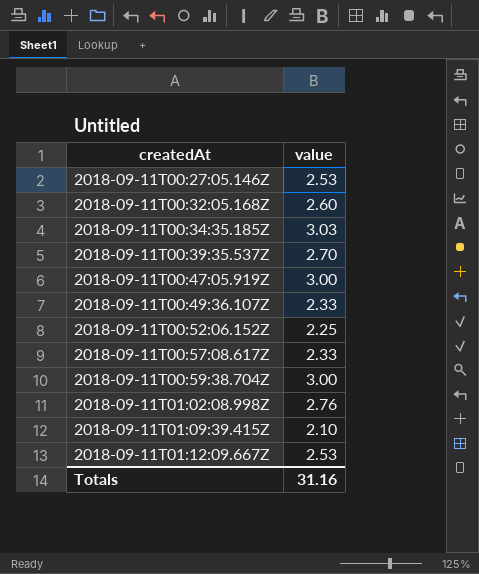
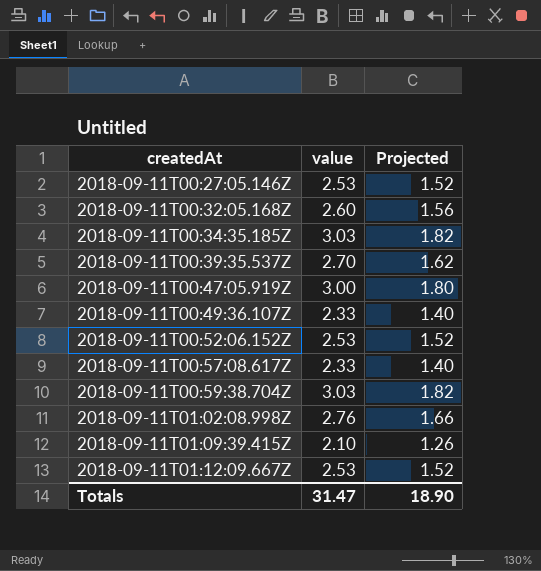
column Projected | formula: none -> [value] * 0.6
2018-09-11T00:52:06.152Z | value: 2.25 -> 2.53
2018-09-11T00:59:38.704Z | value: 3.00 -> 3.03
Totals | value: 31.16 -> 31.47

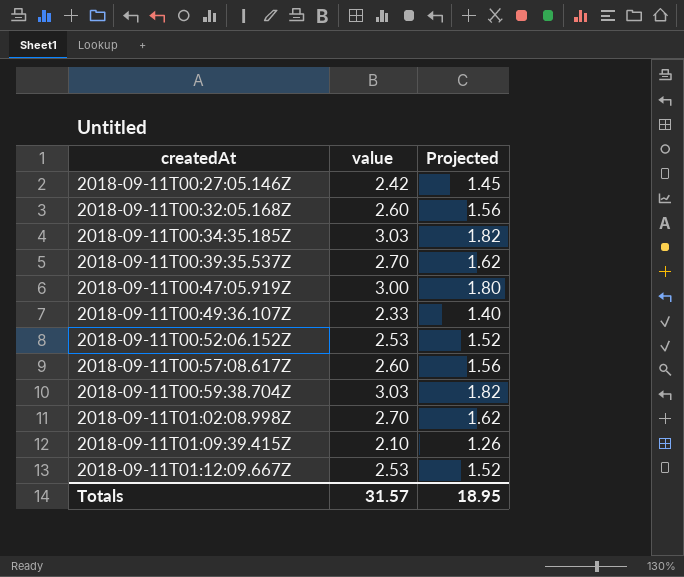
2018-09-11T00:27:05.146Z | value: 2.53 -> 2.42
2018-09-11T00:27:05.146Z | Projected: 1.52 -> 1.45
2018-09-11T00:57:08.617Z | value: 2.33 -> 2.60
2018-09-11T00:57:08.617Z | Projected: 1.40 -> 1.56
2018-09-11T01:02:08.998Z | value: 2.76 -> 2.70
2018-09-11T01:02:08.998Z | Projected: 1.66 -> 1.62
Totals | value: 31.47 -> 31.57
Totals | Projected: 18.90 -> 18.95

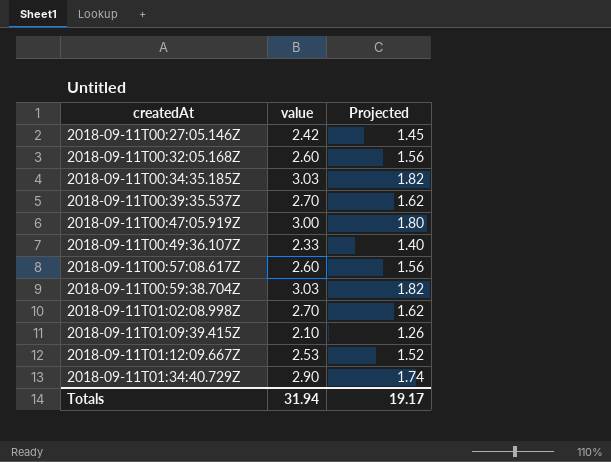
row 2018-09-11T00:52:06.152Z: 2.53 | 1.52 -> none
row 2018-09-11T01:34:40.729Z: none -> 2.90 | 1.74
Totals | value: 31.57 -> 31.94
Totals | Projected: 18.95 -> 19.17

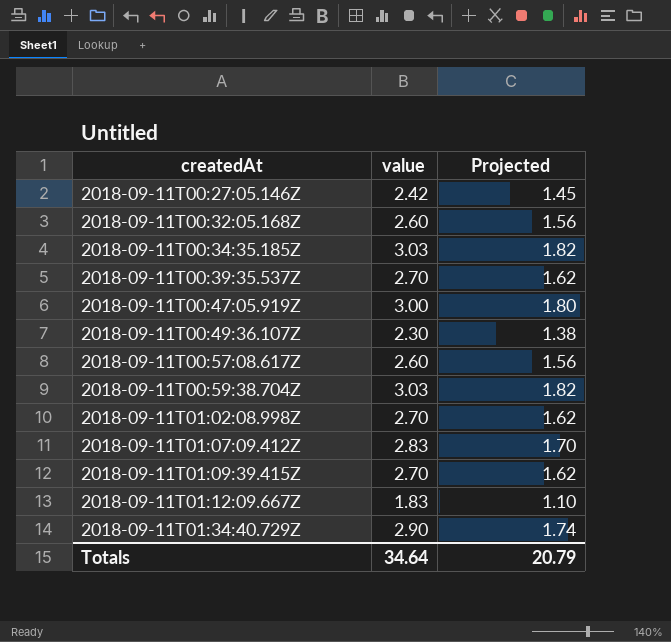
2018-09-11T00:49:36.107Z | value: 2.33 -> 2.30
2018-09-11T00:49:36.107Z | Projected: 1.40 -> 1.38
row 2018-09-11T01:07:09.412Z: none -> 2.83 | 1.70
2018-09-11T01:09:39.415Z | value: 2.10 -> 2.70
2018-09-11T01:09:39.415Z | Projected: 1.26 -> 1.62
2018-09-11T01:12:09.667Z | value: 2.53 -> 1.83
2018-09-11T01:12:09.667Z | Projected: 1.52 -> 1.10
Totals | value: 31.94 -> 34.64
Totals | Projected: 19.17 -> 20.79

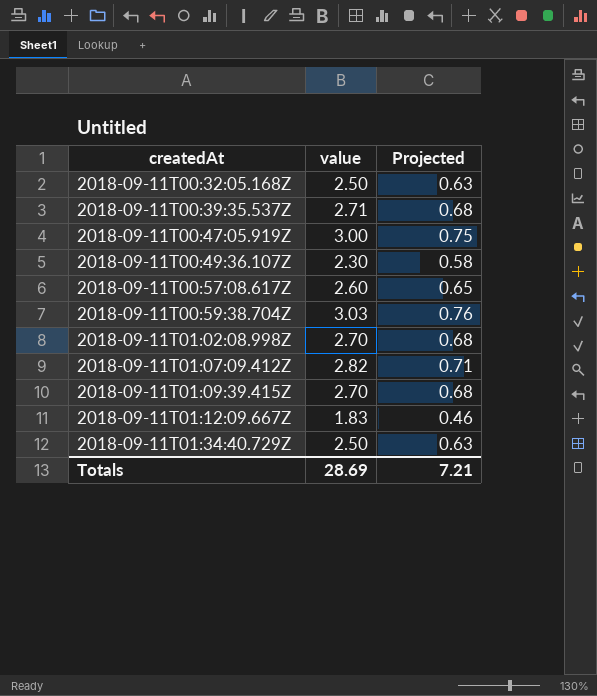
column Projected | formula: [value] * 0.6 -> [value] * 0.25
row 2018-09-11T00:27:05.146Z: 2.42 | 1.45 -> none
row 2018-09-11T00:34:35.185Z: 3.03 | 1.82 -> none
2018-09-11T00:32:05.168Z | value: 2.60 -> 2.50
2018-09-11T00:39:35.537Z | value: 2.70 -> 2.71
2018-09-11T01:07:09.412Z | value: 2.83 -> 2.82
2018-09-11T01:34:40.729Z | value: 2.90 -> 2.50
Totals | value: 34.64 -> 28.69
Totals | Projected: 20.79 -> 7.21

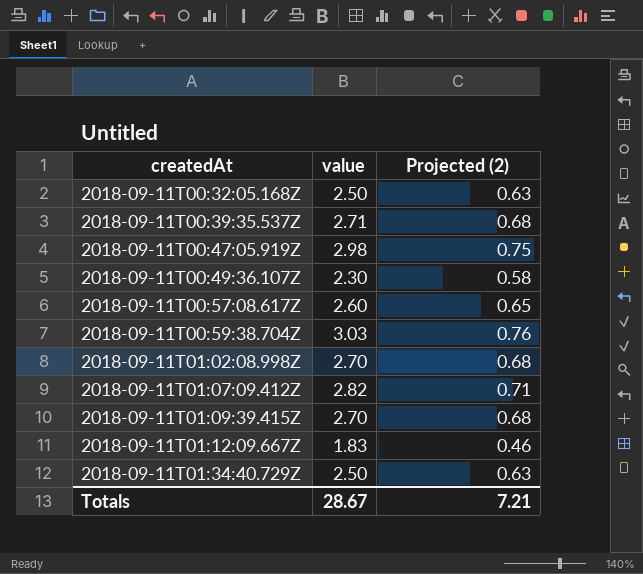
column name: Projected -> Projected (2)
2018-09-11T00:47:05.919Z | value: 3.00 -> 2.98
Totals | value: 28.69 -> 28.67

